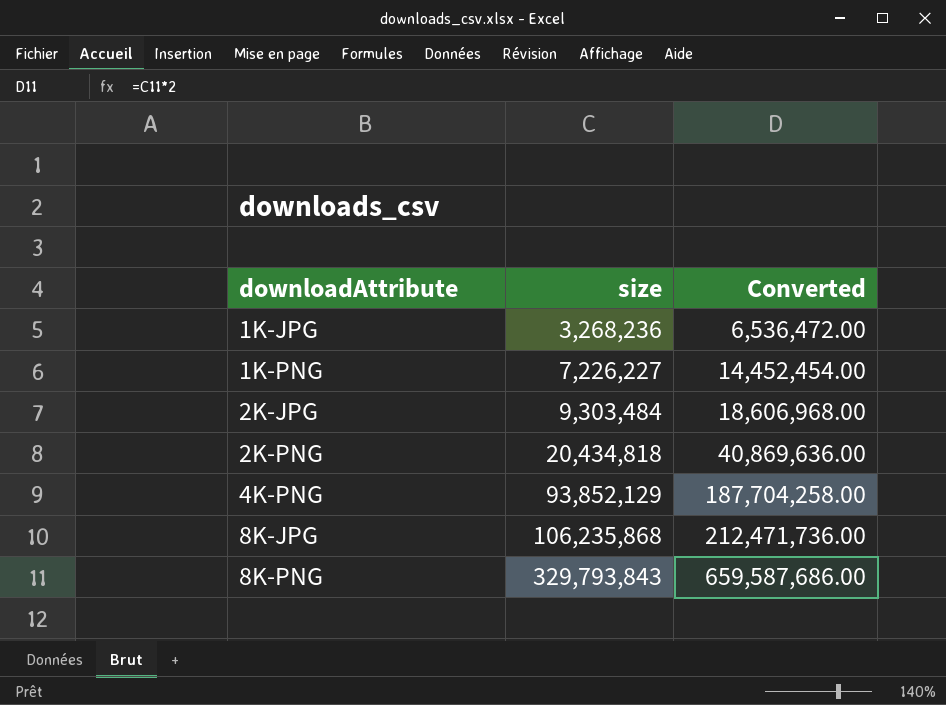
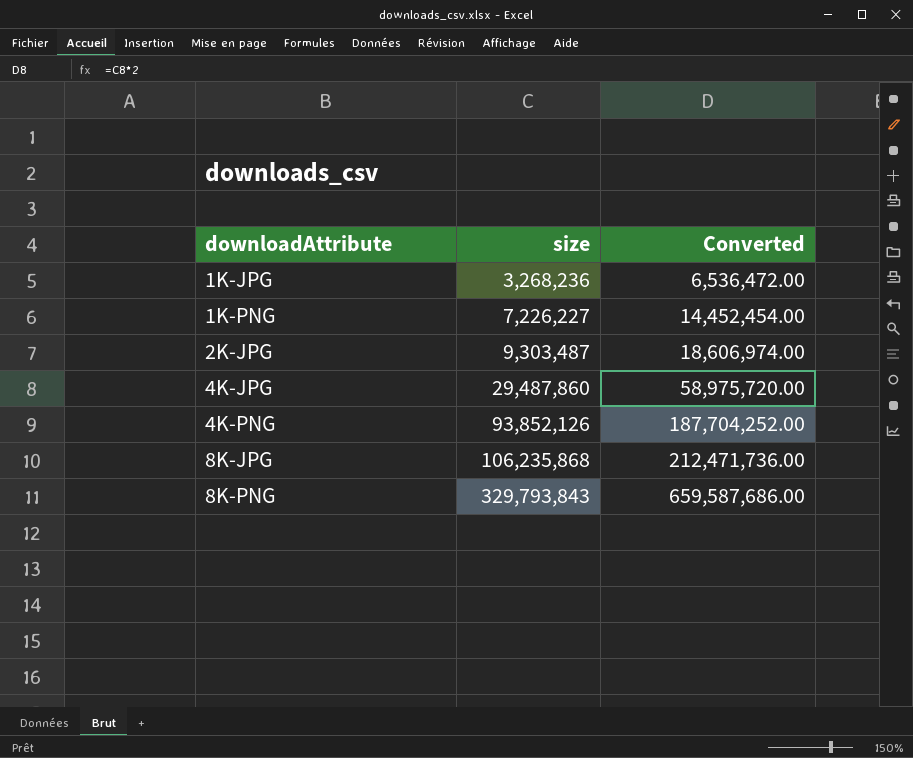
row 2K-PNG: 20,434,818 | 40,869,636.00 -> none
2K-JPG | size: 9,303,484 -> 9,303,487
2K-JPG | Converted: 18,606,968.00 -> 18,606,974.00
row 4K-JPG: none -> 29,487,860 | 58,975,720.00
4K-PNG | size: 93,852,129 -> 93,852,126
4K-PNG | Converted: 187,704,258.00 -> 187,704,252.00

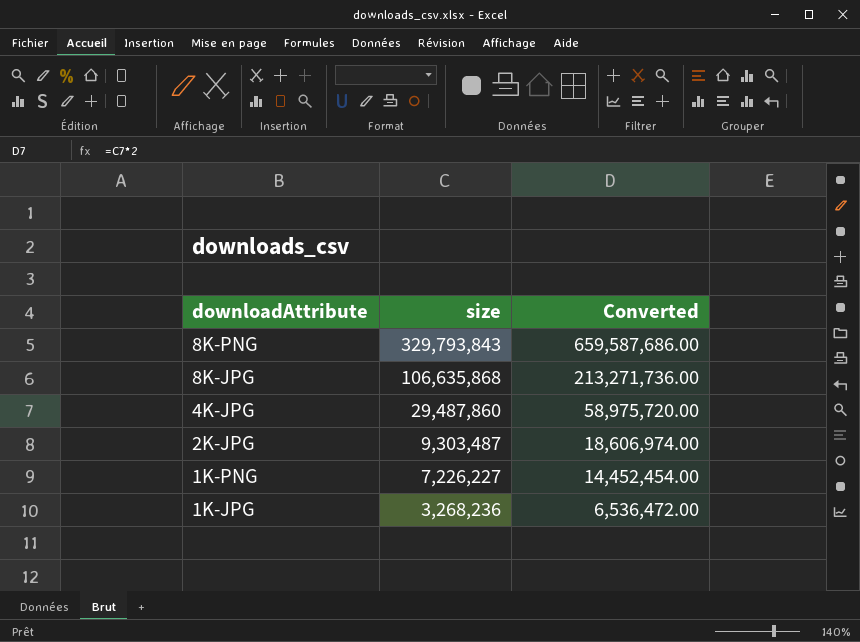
row order: downloadAttribute ascending -> downloadAttribute descending
row 4K-PNG: 93,852,126 | 187,704,252.00 -> none
8K-JPG | size: 106,235,868 -> 106,635,868
8K-JPG | Converted: 212,471,736.00 -> 213,271,736.00

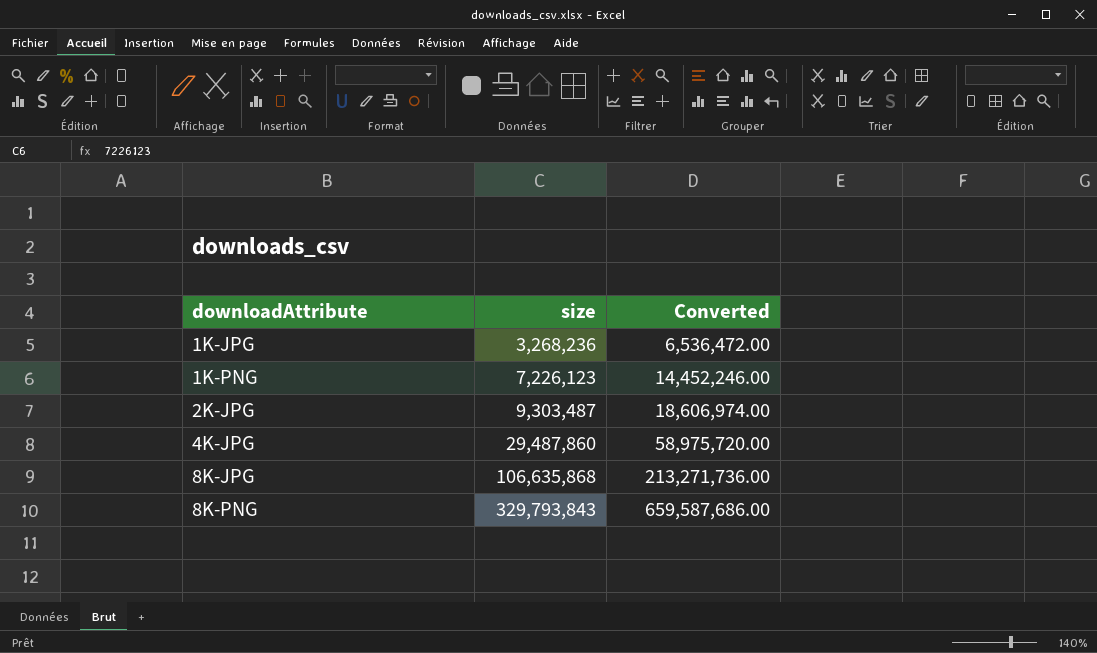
row order: downloadAttribute descending -> downloadAttribute ascending
1K-PNG | size: 7,226,227 -> 7,226,123
1K-PNG | Converted: 14,452,454.00 -> 14,452,246.00

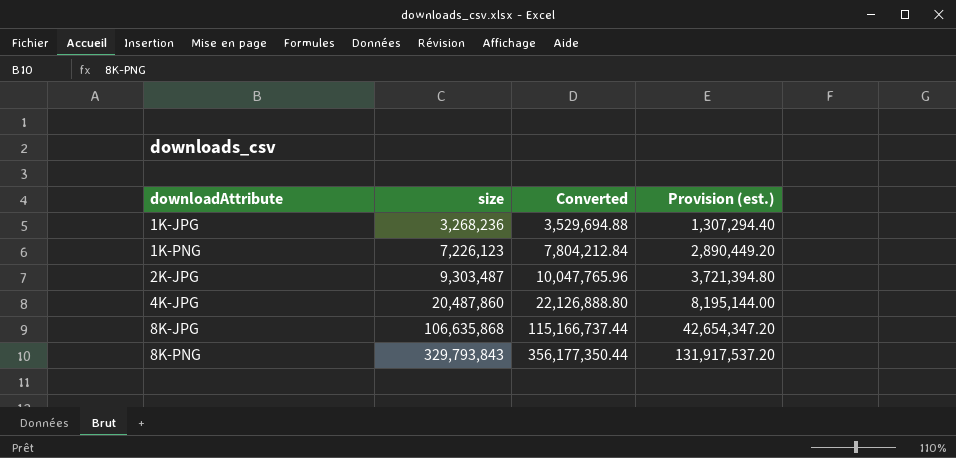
column Converted | formula: [size] * 2 -> [size] * 1.08
column Provision (est.) | formula: none -> [size] * 0.4
4K-JPG | size: 29,487,860 -> 20,487,860

